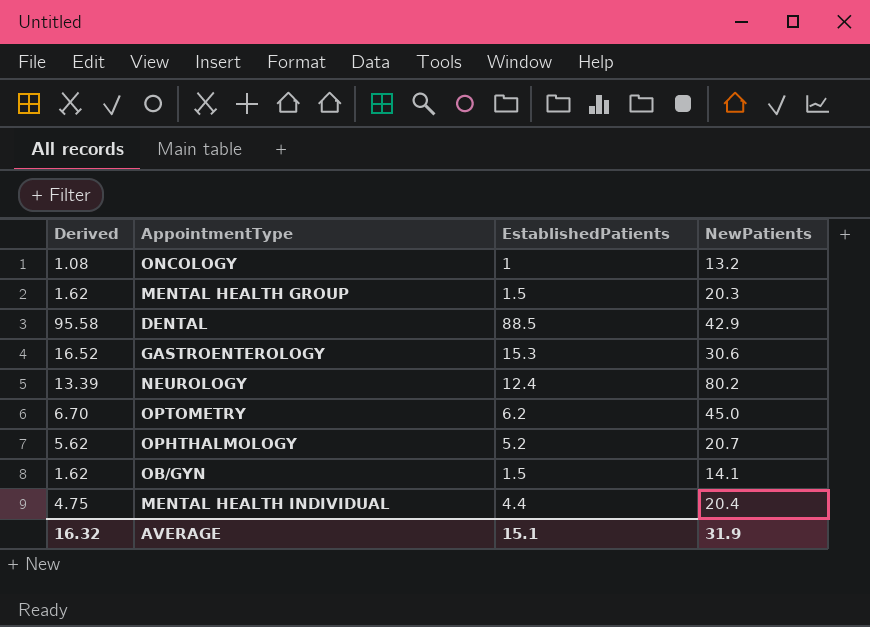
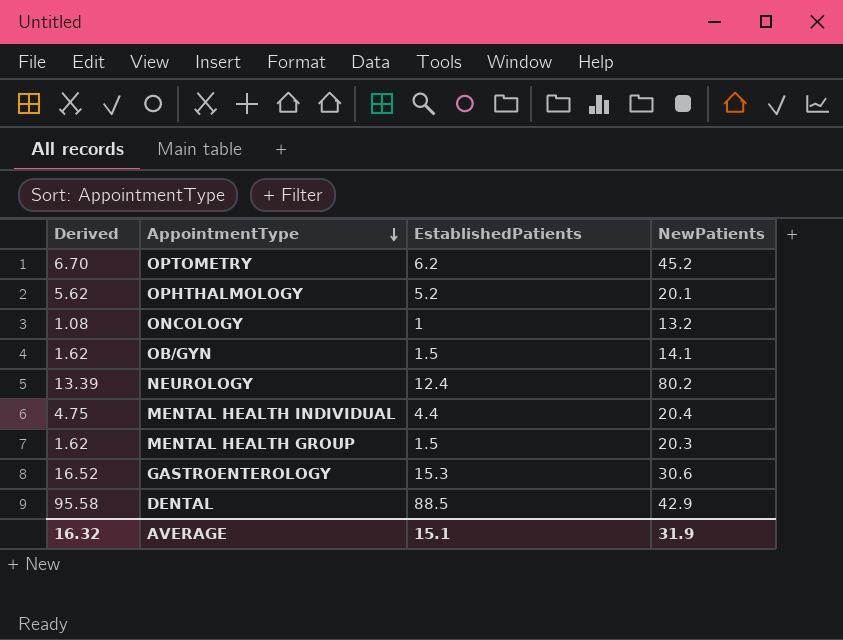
row order: none -> AppointmentType descending
OPTOMETRY | NewPatients: 45.0 -> 45.2
OPHTHALMOLOGY | NewPatients: 20.7 -> 20.1

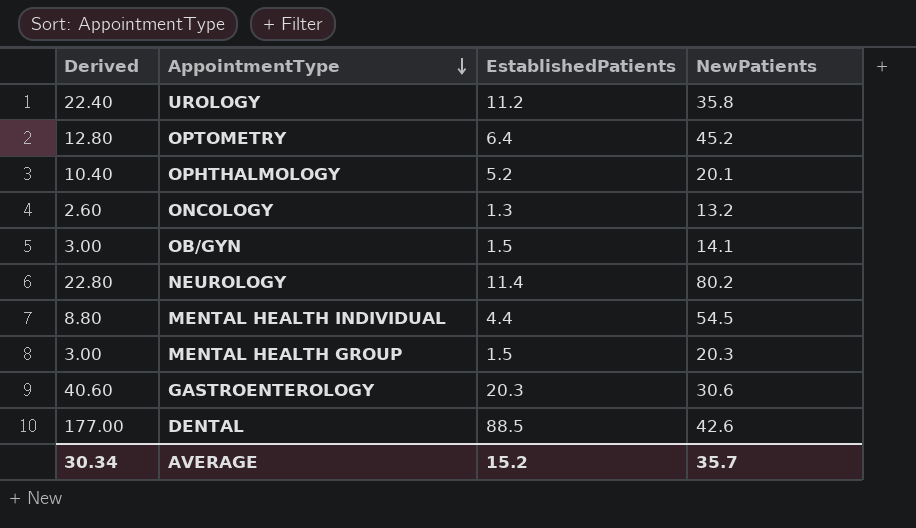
column Derived | formula: [EstablishedPatients] * 1.08 -> [EstablishedPatients] * 2
row UROLOGY: none -> 22.40 | 11.2 | 35.8
OPTOMETRY | EstablishedPatients: 6.2 -> 6.4
ONCOLOGY | EstablishedPatients: 1 -> 1.3
NEUROLOGY | EstablishedPatients: 12.4 -> 11.4
MENTAL HEALTH INDIVIDUAL | NewPatients: 20.4 -> 54.5
GASTROENTEROLOGY | EstablishedPatients: 15.3 -> 20.3
DENTAL | NewPatients: 42.9 -> 42.6
AVERAGE | Derived: 16.32 -> 30.34
AVERAGE | EstablishedPatients: 15.1 -> 15.2
AVERAGE | NewPatients: 31.9 -> 35.7

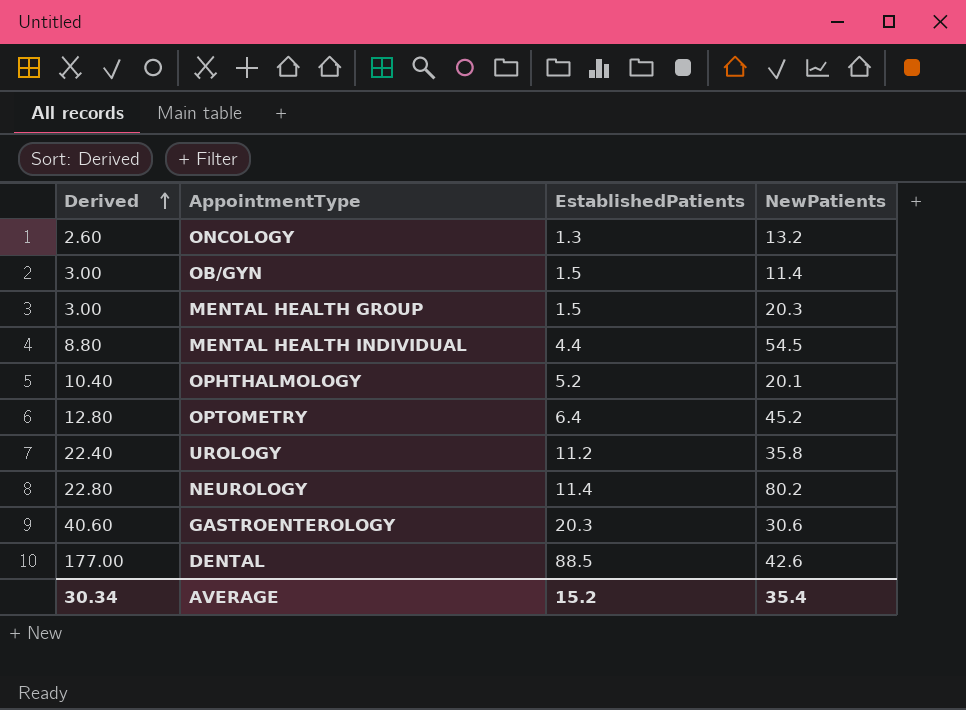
row order: AppointmentType descending -> Derived ascending
OB/GYN | NewPatients: 14.1 -> 11.4
AVERAGE | NewPatients: 35.7 -> 35.4

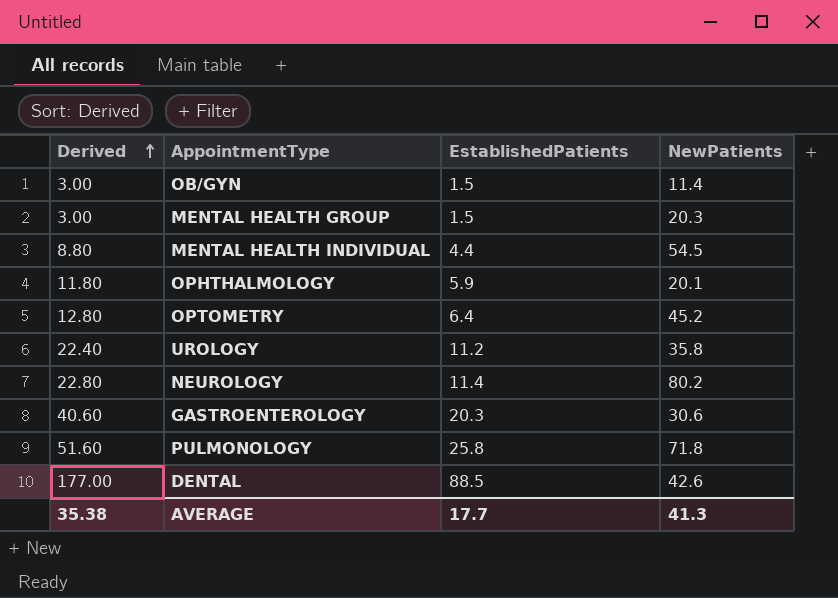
row ONCOLOGY: 2.60 | 1.3 | 13.2 -> none
OPHTHALMOLOGY | Derived: 10.40 -> 11.80
OPHTHALMOLOGY | EstablishedPatients: 5.2 -> 5.9
row PULMONOLOGY: none -> 51.60 | 25.8 | 71.8
AVERAGE | Derived: 30.34 -> 35.38
AVERAGE | EstablishedPatients: 15.2 -> 17.7
AVERAGE | NewPatients: 35.4 -> 41.3

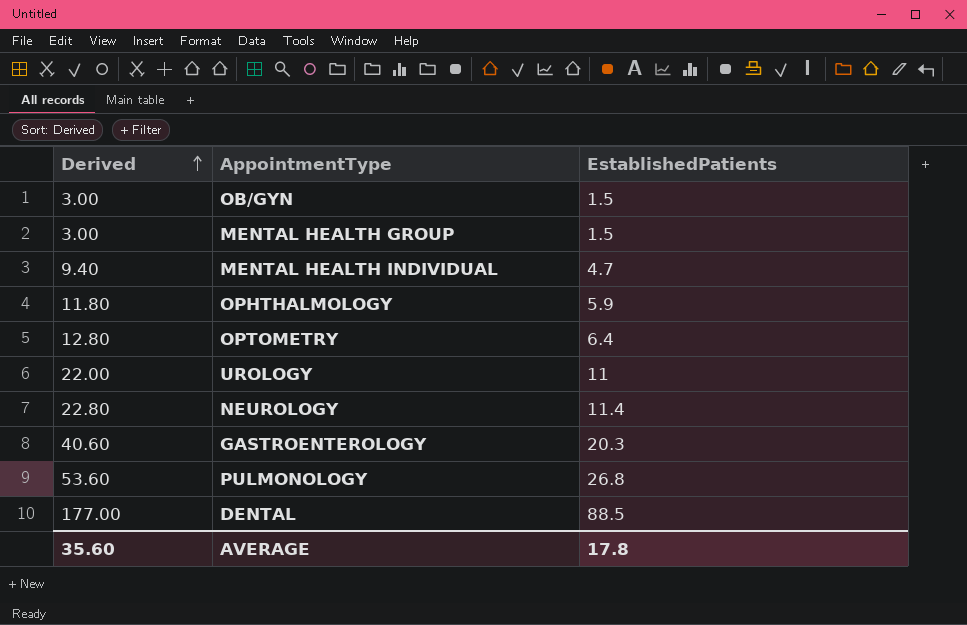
column NewPatients | position: 4 -> none
MENTAL HEALTH INDIVIDUAL | Derived: 8.80 -> 9.40
MENTAL HEALTH INDIVIDUAL | EstablishedPatients: 4.4 -> 4.7
UROLOGY | Derived: 22.40 -> 22.00
UROLOGY | EstablishedPatients: 11.2 -> 11
PULMONOLOGY | Derived: 51.60 -> 53.60
PULMONOLOGY | EstablishedPatients: 25.8 -> 26.8
AVERAGE | Derived: 35.38 -> 35.60
AVERAGE | EstablishedPatients: 17.7 -> 17.8

